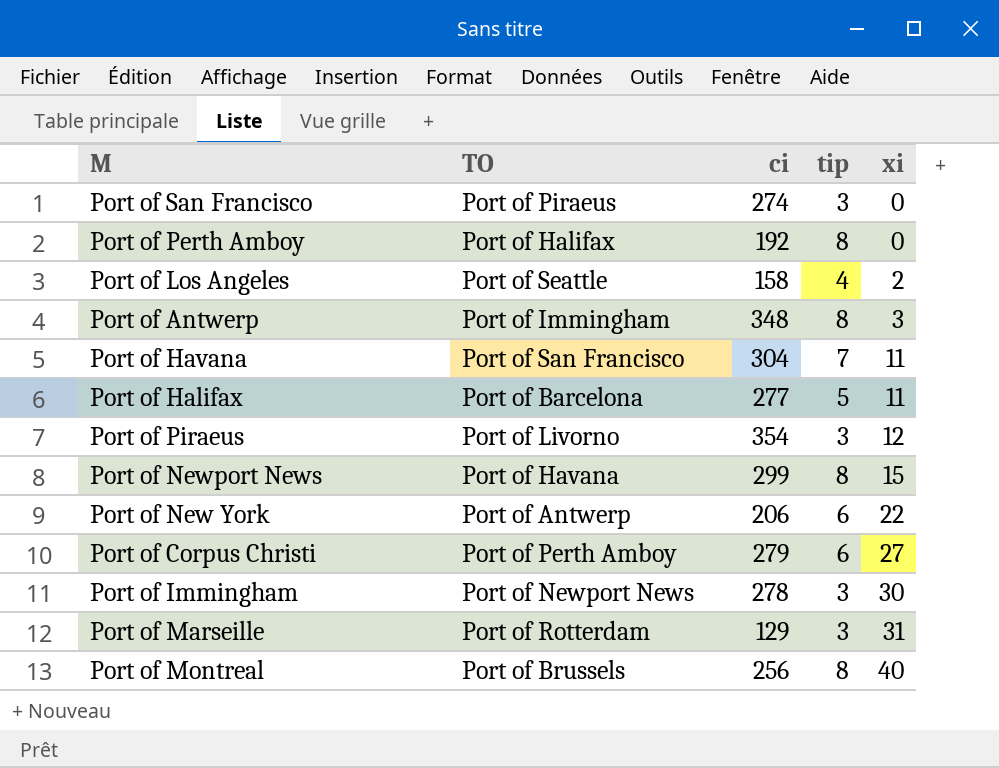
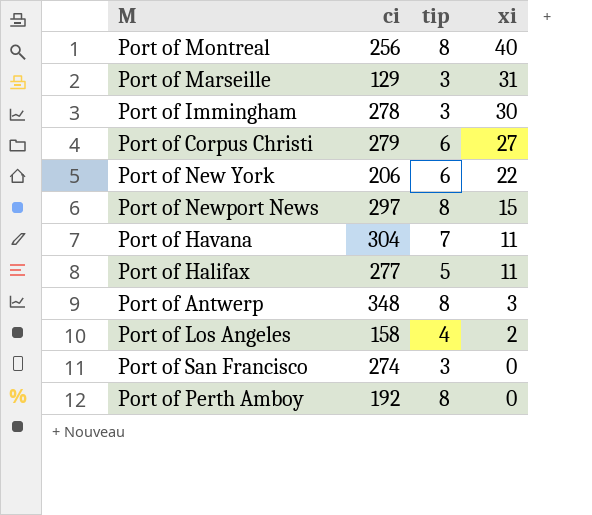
row order: xi ascending -> xi descending
column TO | position: 2 -> none
row Port of Piraeus: Port of Livorno | 354 | 3 | 12 -> none
Port of Newport News | ci: 299 -> 297

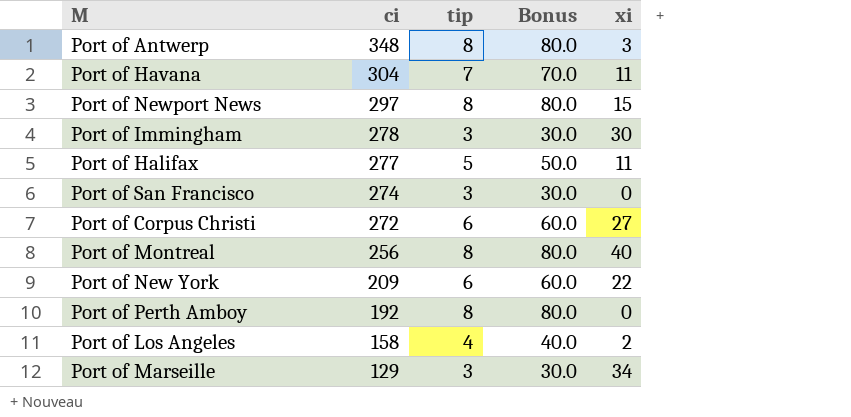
row order: xi descending -> ci descending
column Bonus | formula: none -> [tip] * 10
Port of Corpus Christi | ci: 279 -> 272
Port of New York | ci: 206 -> 209
Port of Marseille | xi: 31 -> 34

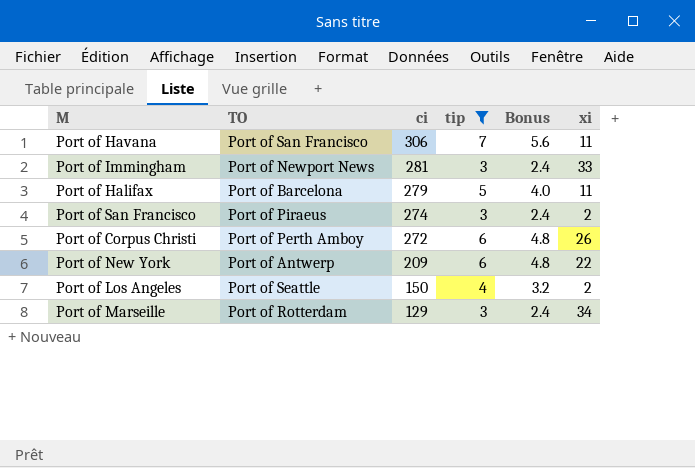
filter: none -> tip != 8
column TO | position: none -> 2
column Bonus | formula: [tip] * 10 -> [tip] * 0.8
Port of Havana | ci: 304 -> 306
Port of Immingham | ci: 278 -> 281
Port of Immingham | xi: 30 -> 33
Port of Halifax | ci: 277 -> 279
Port of San Francisco | xi: 0 -> 2
Port of Corpus Christi | xi: 27 -> 26
Port of Los Angeles | ci: 158 -> 150

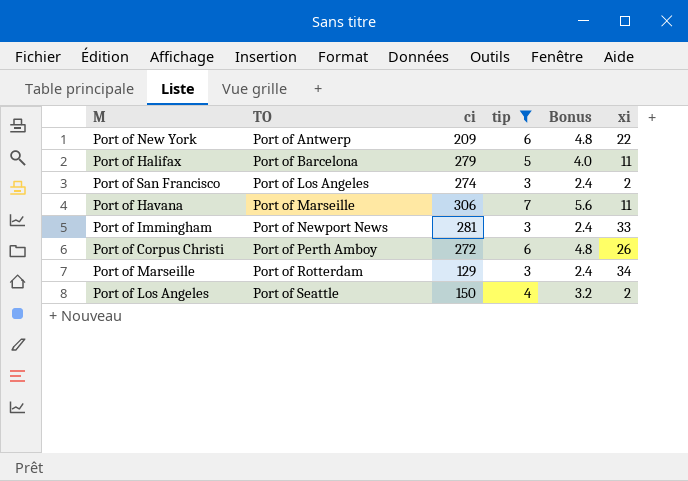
row order: ci descending -> TO ascending
Port of San Francisco | TO: Port of Piraeus -> Port of Los Angeles
Port of Havana | TO: Port of San Francisco -> Port of Marseille

